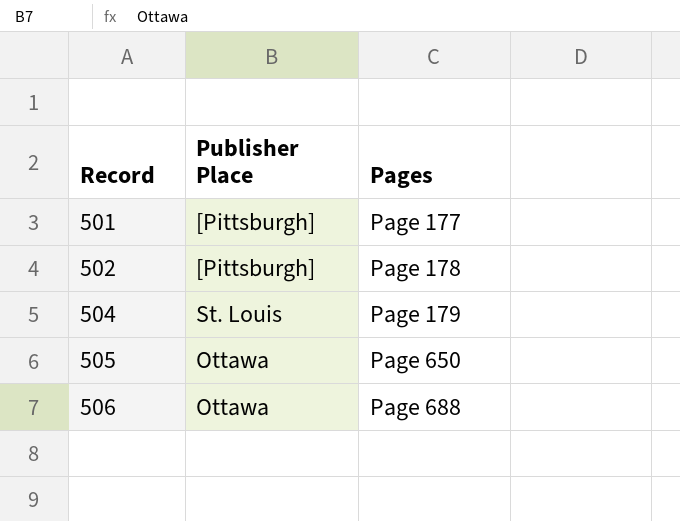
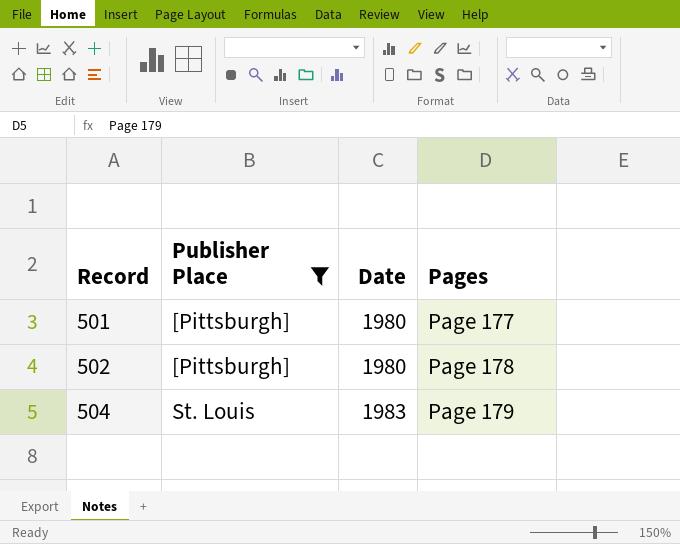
filter: none -> Publisher Place != Ottawa
column Date | position: none -> 3

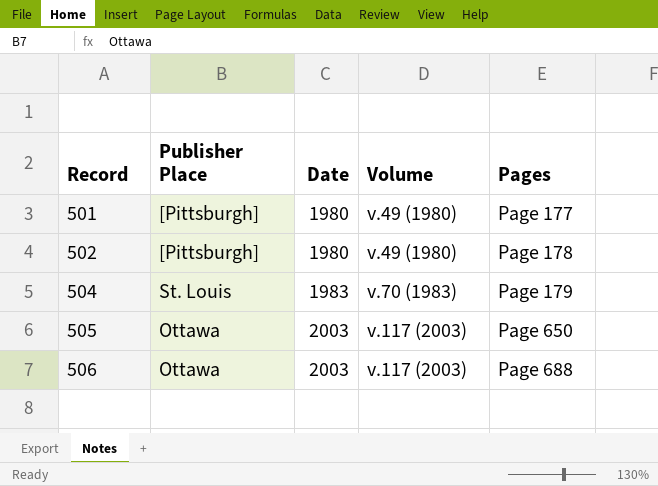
filter: Publisher Place != Ottawa -> none
column Volume | position: none -> 4

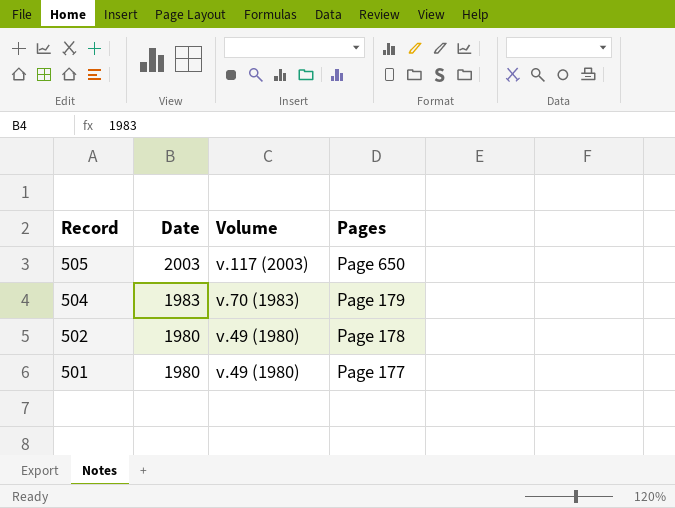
row order: Record ascending -> Record descending
column Publisher Place | position: 2 -> none
row 506: Ottawa | 2003 | v.117 (2003) | Page 688 -> none

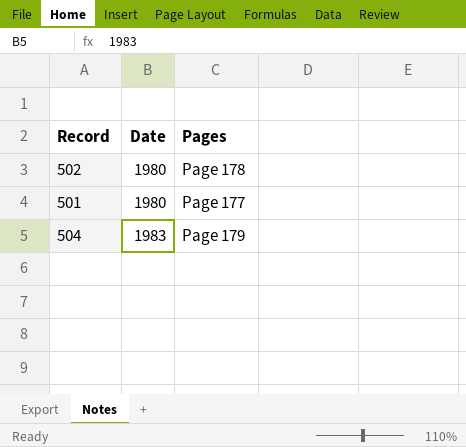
row order: Record descending -> Date ascending
column Volume | position: 3 -> none
row 505: 2003 | v.117 (2003) | Page 650 -> none

